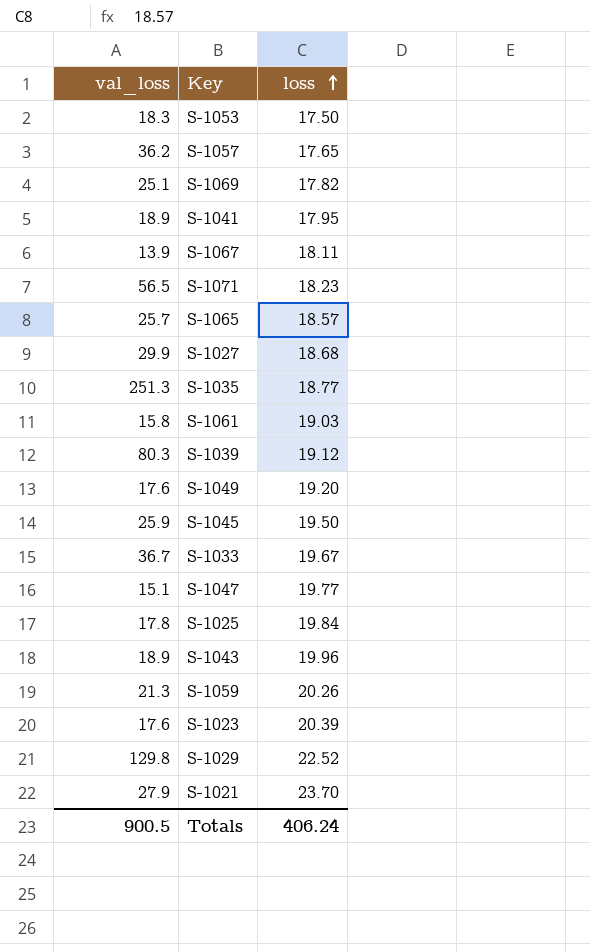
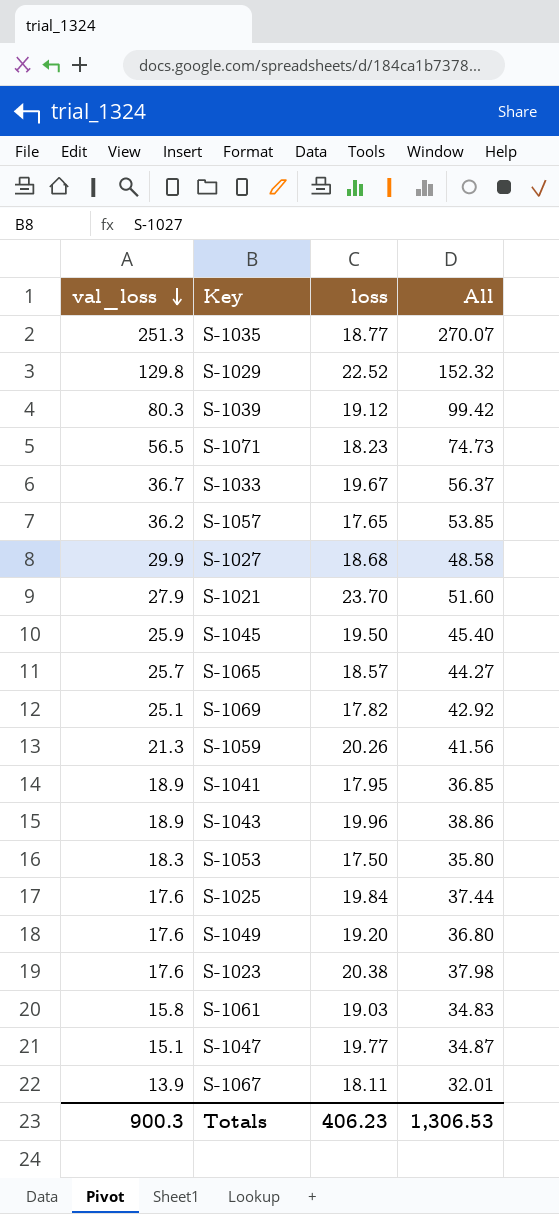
row order: loss ascending -> val_loss descending
column All | formula: none -> [val_loss] + [loss]
S-1025 | val_loss: 17.8 -> 17.6
S-1023 | loss: 20.39 -> 20.38
Totals | val_loss: 900.5 -> 900.3
Totals | loss: 406.24 -> 406.23

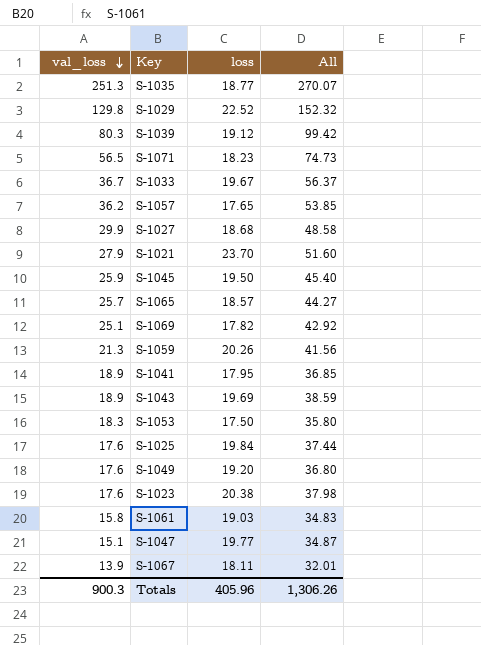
S-1043 | loss: 19.96 -> 19.69
S-1043 | All: 38.86 -> 38.59
Totals | loss: 406.23 -> 405.96
Totals | All: 1,306.53 -> 1,306.26

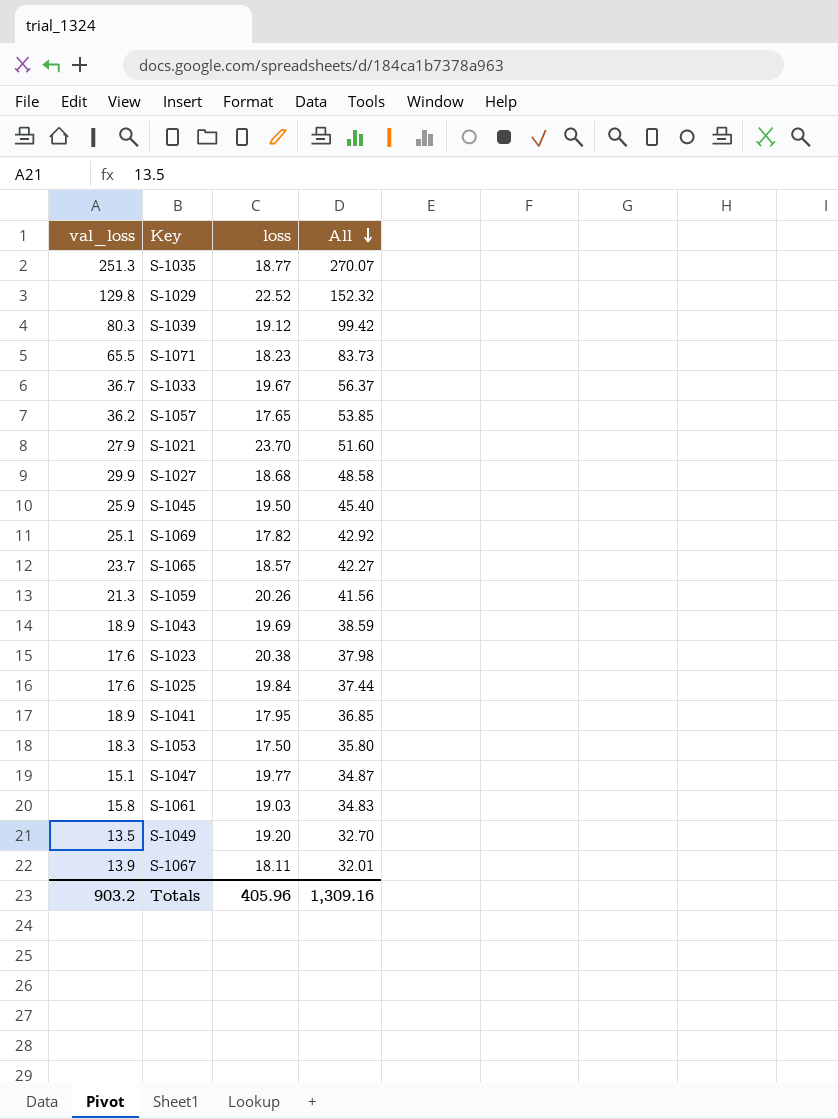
row order: val_loss descending -> All descending
S-1071 | val_loss: 56.5 -> 65.5
S-1071 | All: 74.73 -> 83.73
S-1065 | val_loss: 25.7 -> 23.7
S-1065 | All: 44.27 -> 42.27
S-1049 | val_loss: 17.6 -> 13.5
S-1049 | All: 36.80 -> 32.70
Totals | val_loss: 900.3 -> 903.2
Totals | All: 1,306.26 -> 1,309.16

